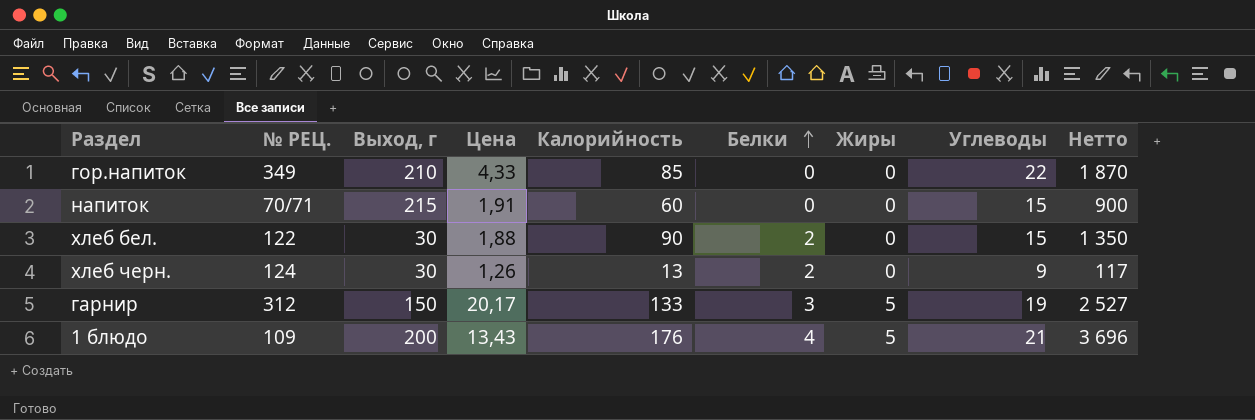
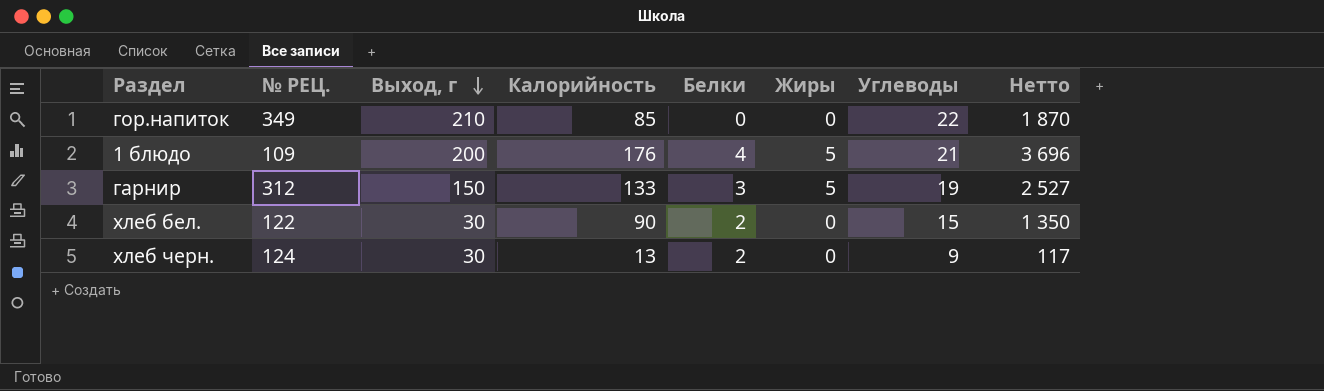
row order: Белки ascending -> Выход, г descending
column Цена | position: 4 -> none
row напиток: 70/71 | 215 | 1,91 | 60 | 0 | 0 | 15 | 900 -> none

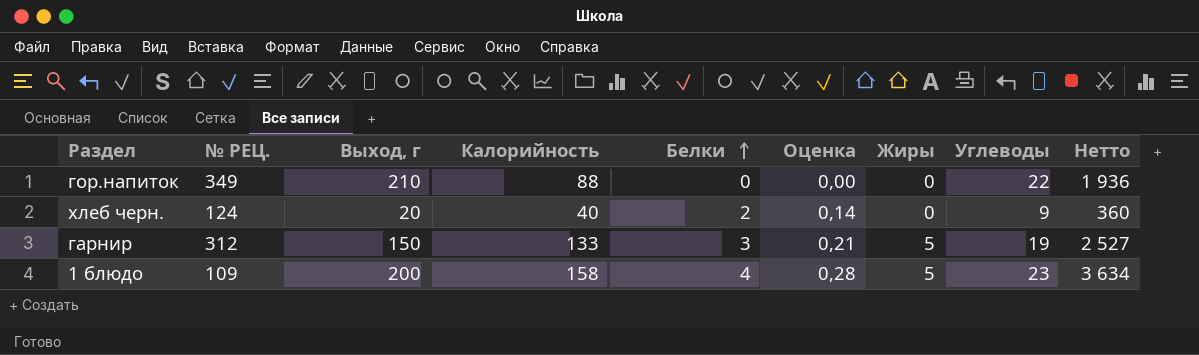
row order: Выход, г descending -> Белки ascending
column Оценка | formula: none -> [Белки] * 0,07
row хлеб бел.: 122 | 30 | 90 | 2 | 0 | 15 | 1 350 -> none
гор.напиток | Калорийность: 85 -> 88
гор.напиток | Нетто: 1 870 -> 1 936
хлеб черн. | Выход, г: 30 -> 20
хлеб черн. | Калорийность: 13 -> 40
хлеб черн. | Нетто: 117 -> 360
1 блюдо | Калорийность: 176 -> 158
1 блюдо | Углеводы: 21 -> 23
1 блюдо | Нетто: 3 696 -> 3 634

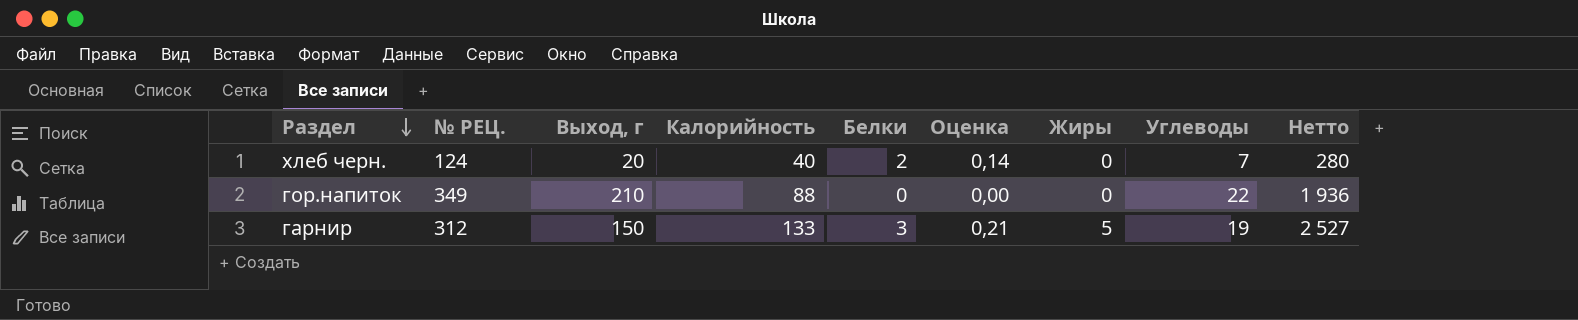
row order: Белки ascending -> Раздел descending
row 1 блюдо: 109 | 200 | 158 | 4 | 0,28 | 5 | 23 | 3 634 -> none
хлеб черн. | Углеводы: 9 -> 7
хлеб черн. | Нетто: 360 -> 280

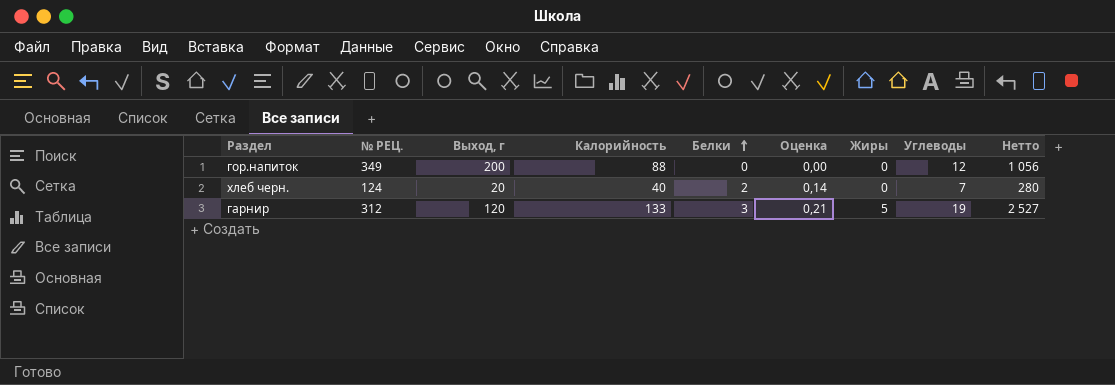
row order: Раздел descending -> Белки ascending
гор.напиток | Выход, г: 210 -> 200
гор.напиток | Углеводы: 22 -> 12
гор.напиток | Нетто: 1 936 -> 1 056
гарнир | Выход, г: 150 -> 120

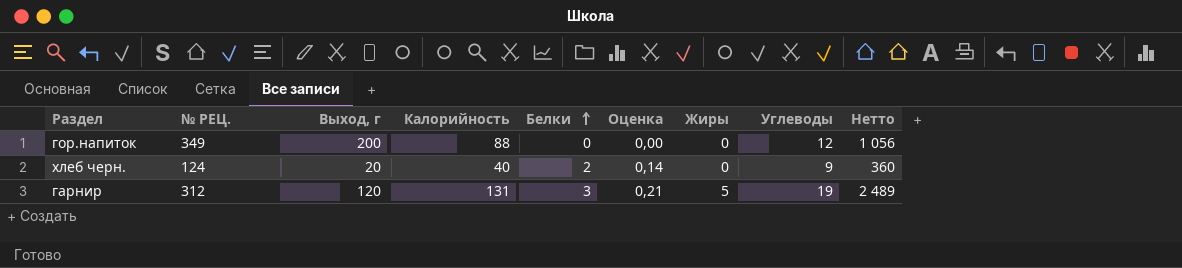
хлеб черн. | Углеводы: 7 -> 9
хлеб черн. | Нетто: 280 -> 360
гарнир | Калорийность: 133 -> 131
гарнир | Нетто: 2 527 -> 2 489

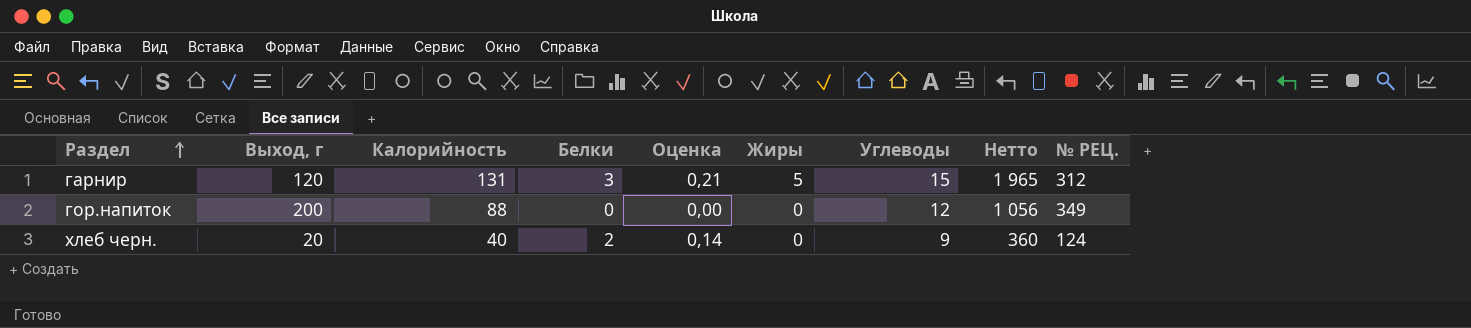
row order: Белки ascending -> Раздел ascending
column № РЕЦ. | position: 2 -> 9
гарнир | Углеводы: 19 -> 15
гарнир | Нетто: 2 489 -> 1 965

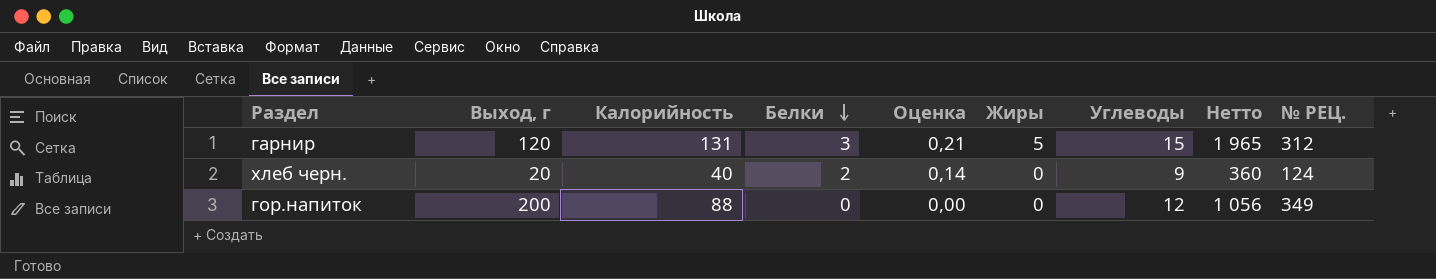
row order: Раздел ascending -> Белки descending

